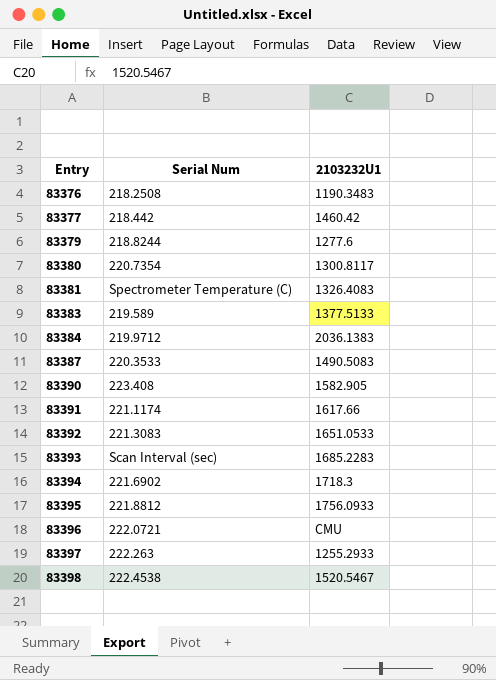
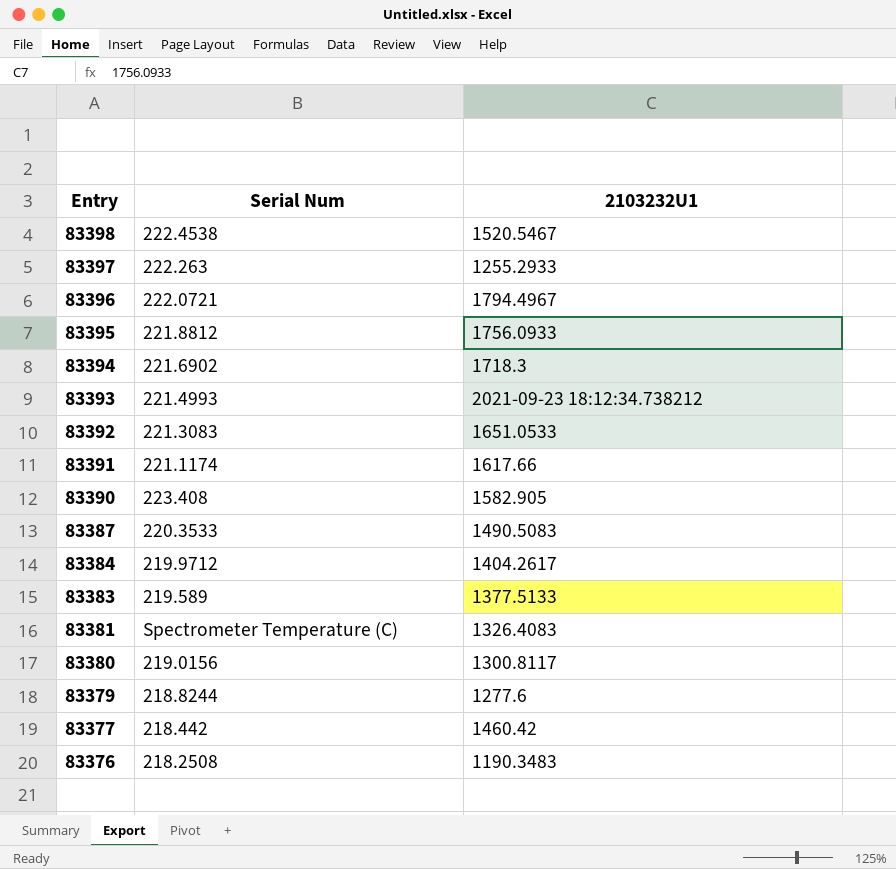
row order: Entry ascending -> Entry descending
83396 | 2103232U1: CMU -> 1794.4967
83393 | Serial Num: Scan Interval (sec) -> 221.4993
83393 | 2103232U1: 1685.2283 -> 2021-09-23 18:12:34.738212
83384 | 2103232U1: 2036.1383 -> 1404.2617
83380 | Serial Num: 220.7354 -> 219.0156

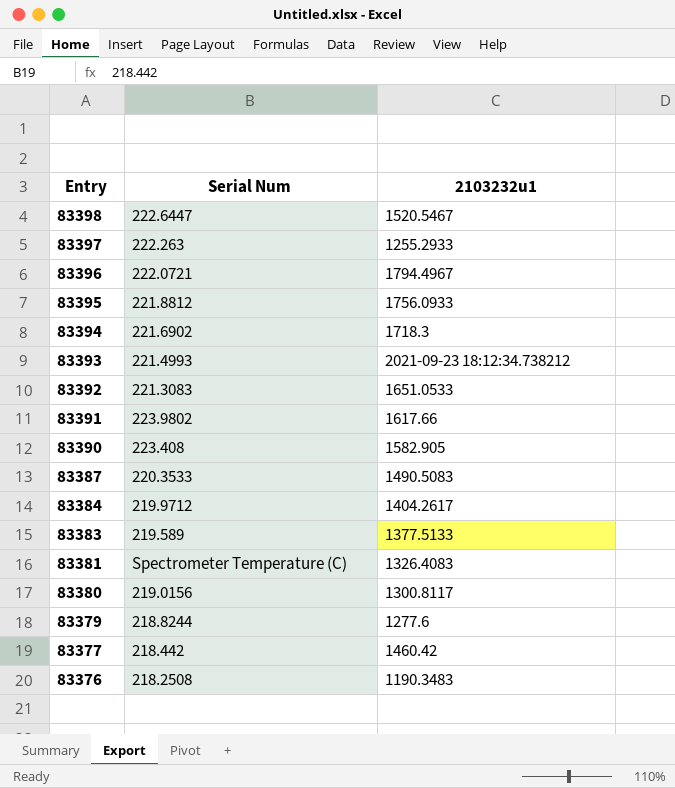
column name: 2103232U1 -> 2103232u1
83398 | Serial Num: 222.4538 -> 222.6447
83391 | Serial Num: 221.1174 -> 223.9802

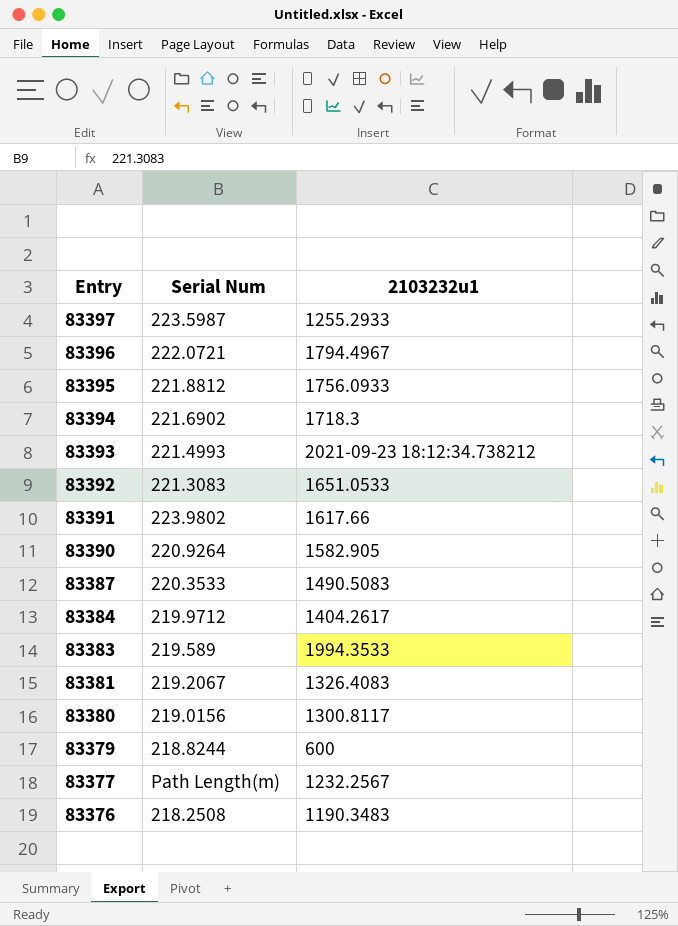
row 83398: 222.6447 | 1520.5467 -> none
83397 | Serial Num: 222.263 -> 223.5987
83390 | Serial Num: 223.408 -> 220.9264
83383 | 2103232u1: 1377.5133 -> 1994.3533
83381 | Serial Num: Spectrometer Temperature (C) -> 219.2067
83379 | 2103232u1: 1277.6 -> 600
83377 | Serial Num: 218.442 -> Path Length(m)
83377 | 2103232u1: 1460.42 -> 1232.2567

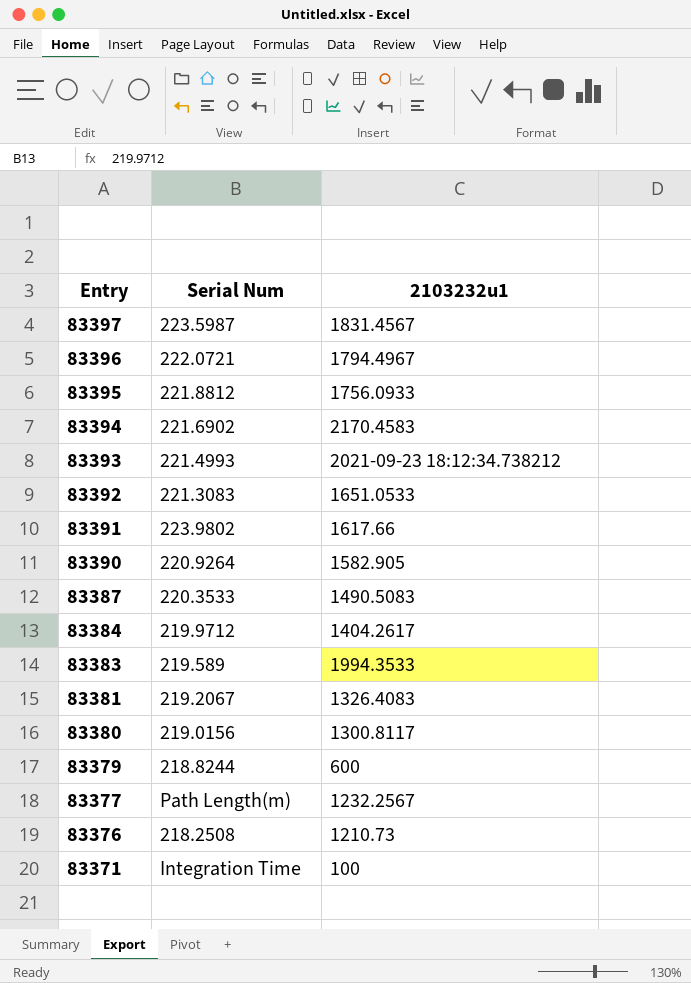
83397 | 2103232u1: 1255.2933 -> 1831.4567
83394 | 2103232u1: 1718.3 -> 2170.4583
83376 | 2103232u1: 1190.3483 -> 1210.73
row 83371: none -> Integration Time | 100

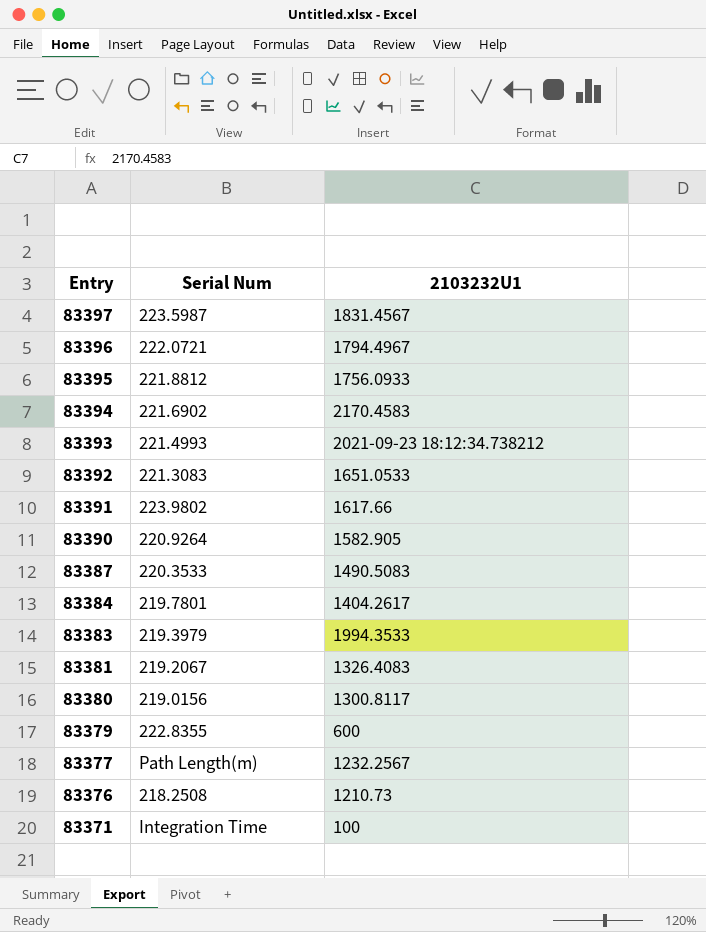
column name: 2103232u1 -> 2103232U1
83384 | Serial Num: 219.9712 -> 219.7801
83383 | Serial Num: 219.589 -> 219.3979
83379 | Serial Num: 218.8244 -> 222.8355

